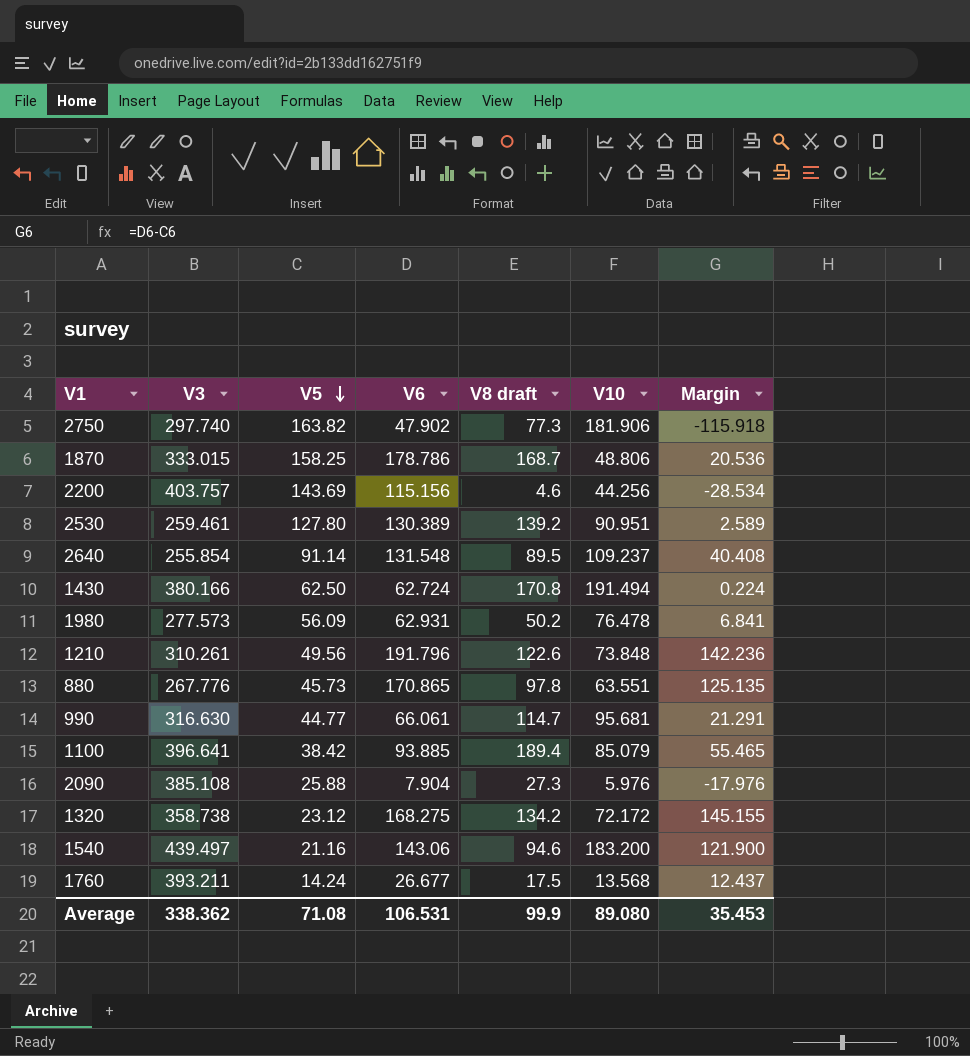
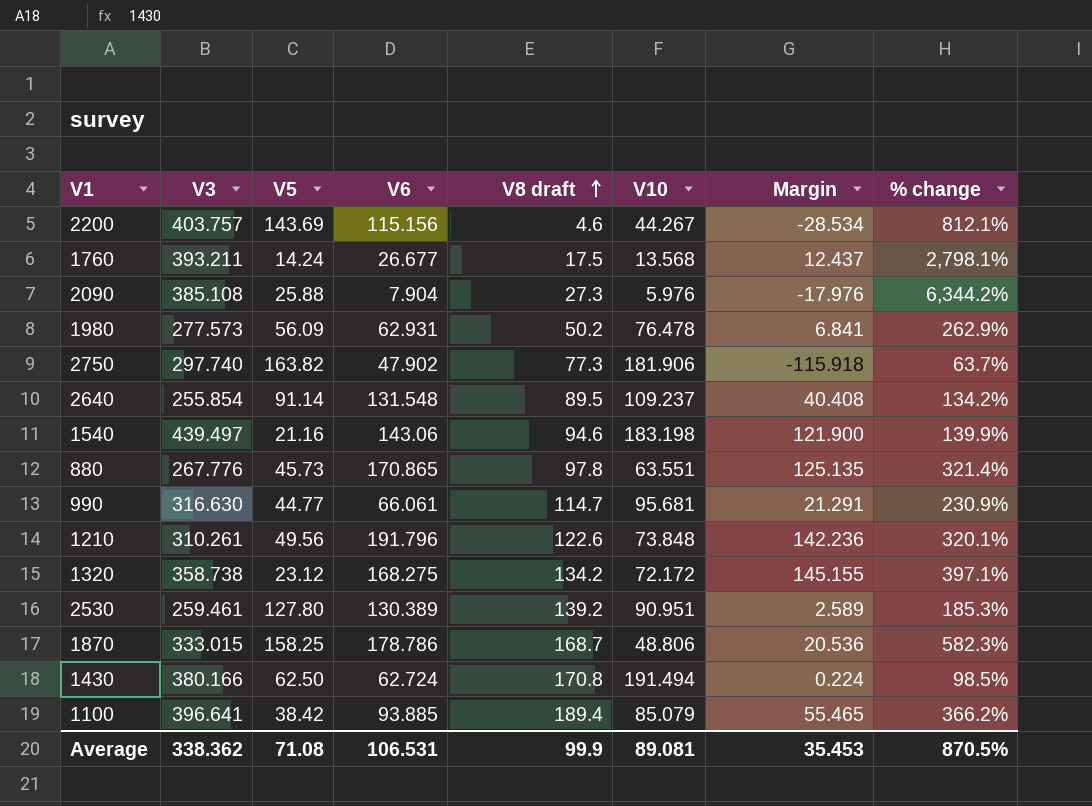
row order: V5 descending -> V8 draft ascending
column % change | formula: none -> ([V3] - [V10]) / [V10]
2200 | V10: 44.256 -> 44.267
1540 | V10: 183.200 -> 183.198
Average | V10: 89.080 -> 89.081

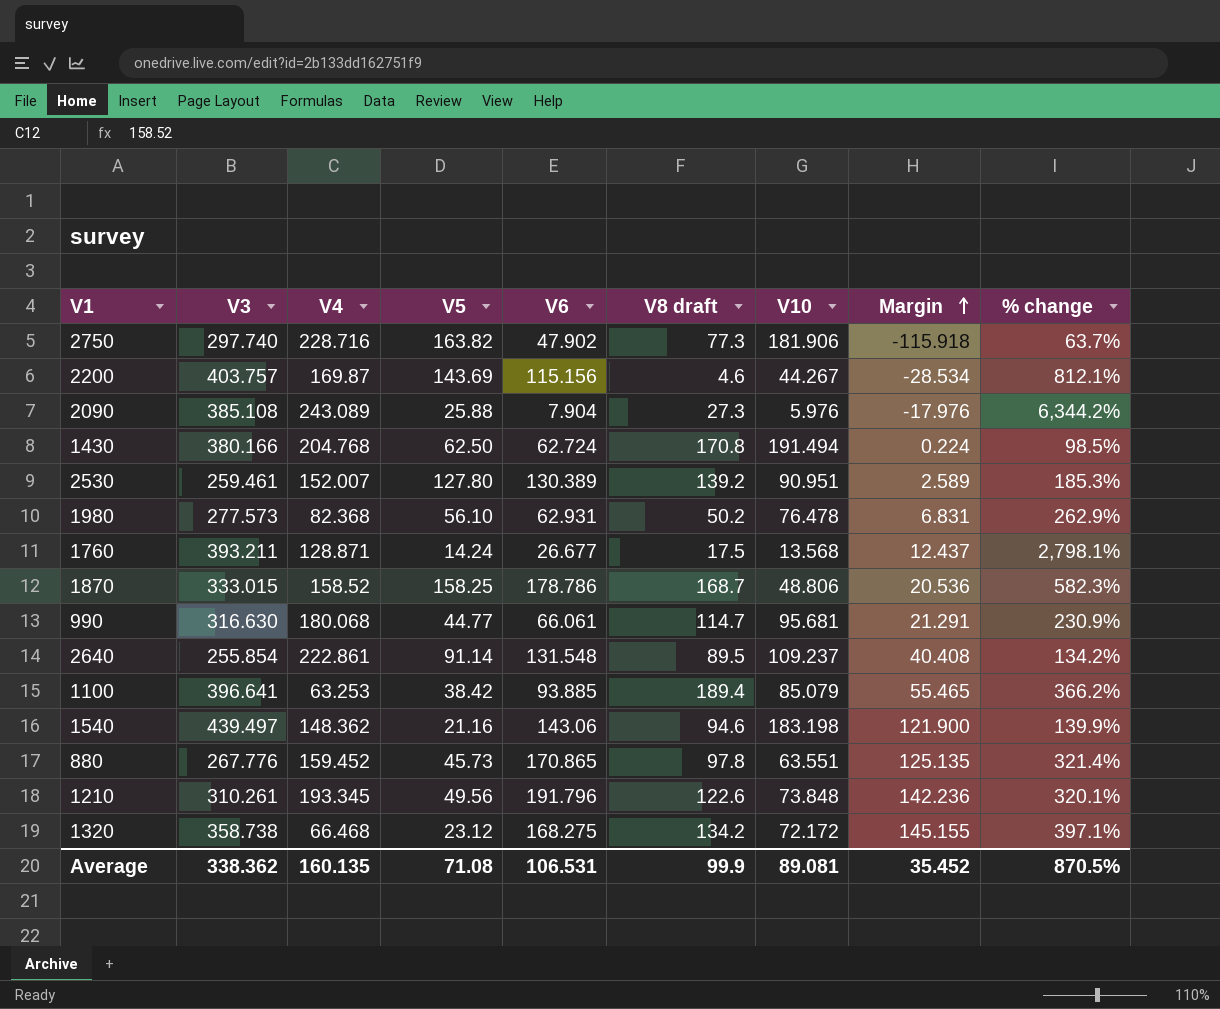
row order: V8 draft ascending -> Margin ascending
column V4 | position: none -> 3
1980 | V5: 56.09 -> 56.10
1980 | Margin: 6.841 -> 6.831
Average | Margin: 35.453 -> 35.452

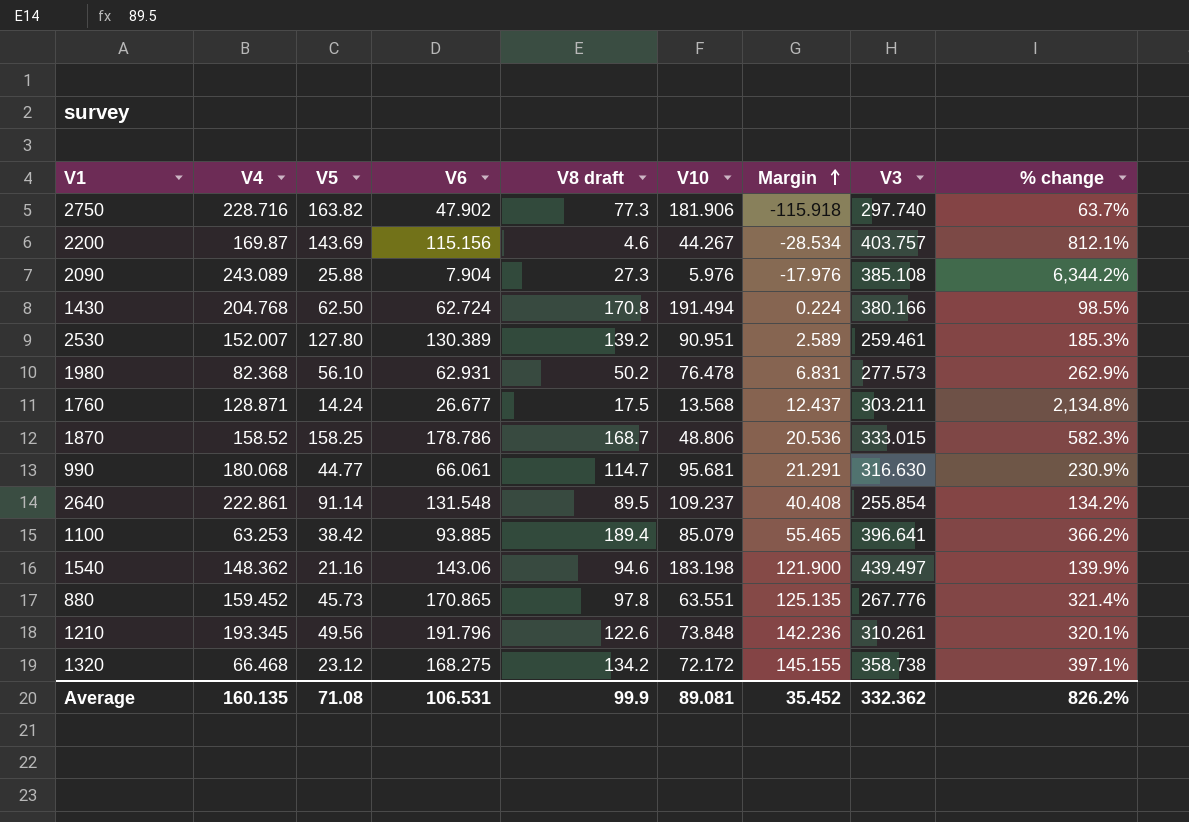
column V3 | position: 2 -> 8
1760 | V3: 393.211 -> 303.211
1760 | % change: 2,798.1% -> 2,134.8%
Average | V3: 338.362 -> 332.362
Average | % change: 870.5% -> 826.2%

